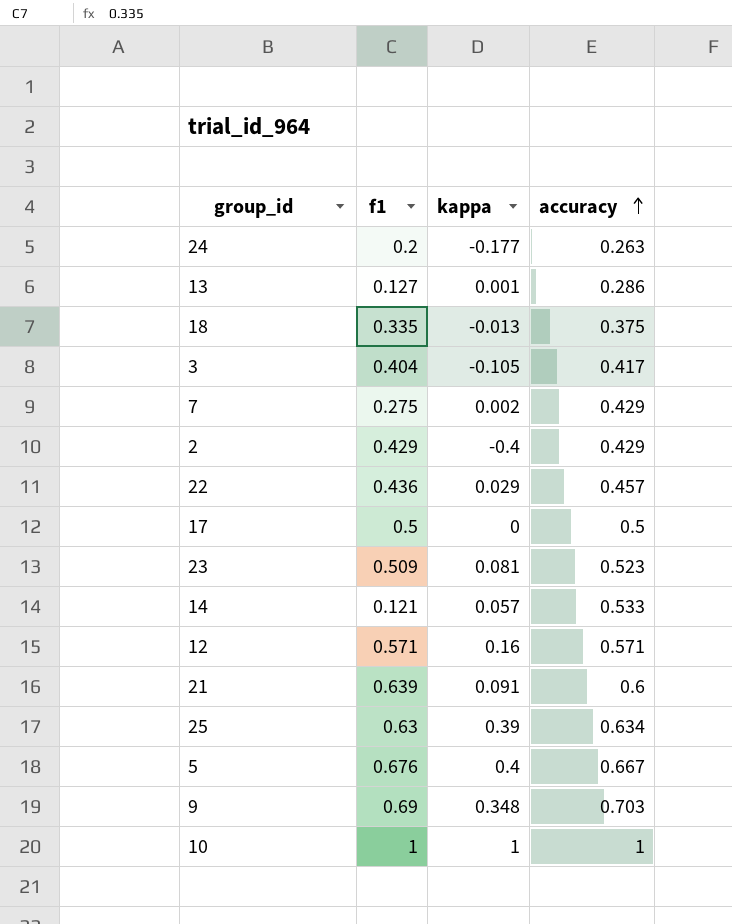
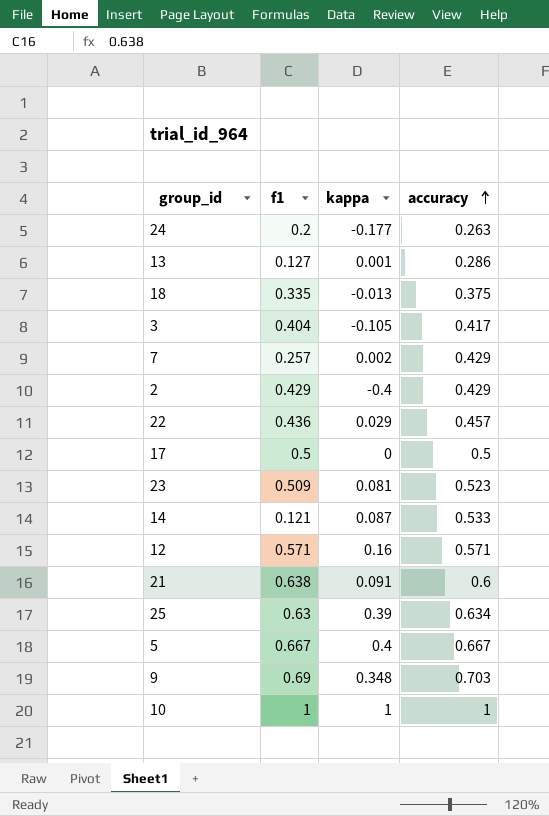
7 | f1: 0.275 -> 0.257
14 | kappa: 0.057 -> 0.087
21 | f1: 0.639 -> 0.638
5 | f1: 0.676 -> 0.667

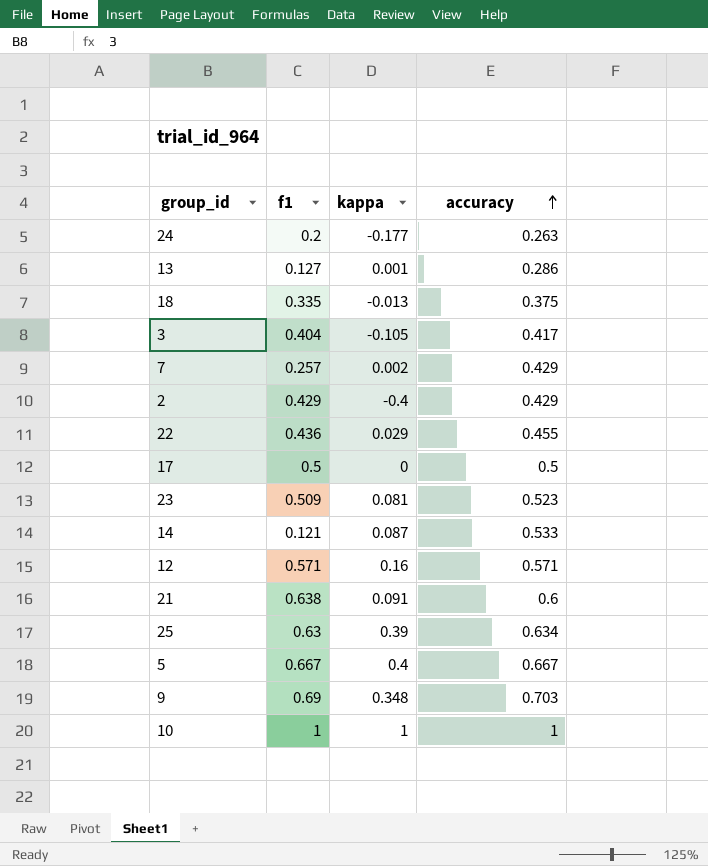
22 | accuracy: 0.457 -> 0.455

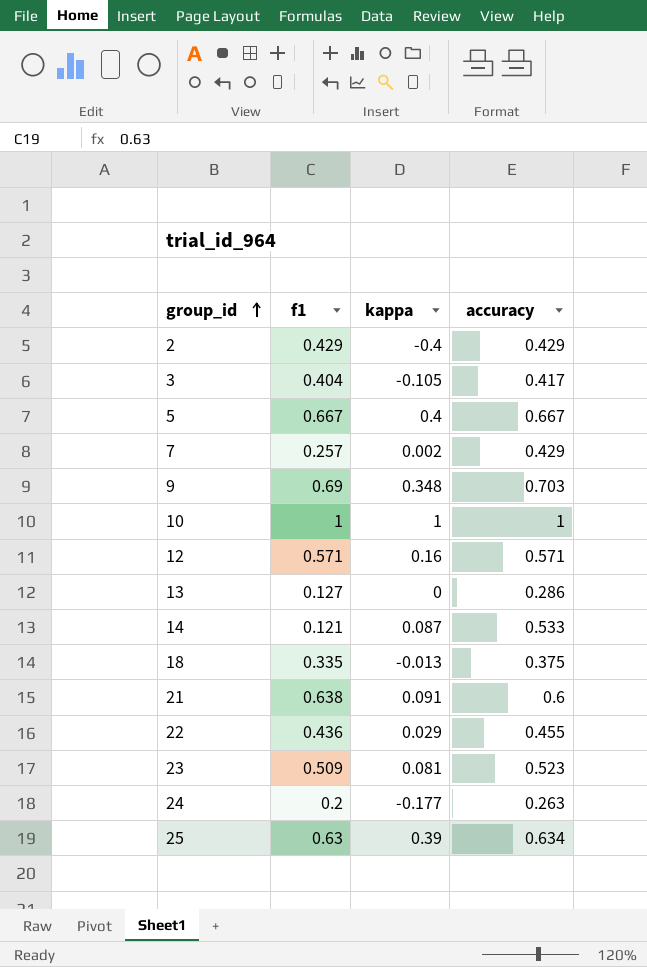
row order: accuracy ascending -> group_id ascending
row 17: 0.5 | 0 | 0.5 -> none
13 | kappa: 0.001 -> 0

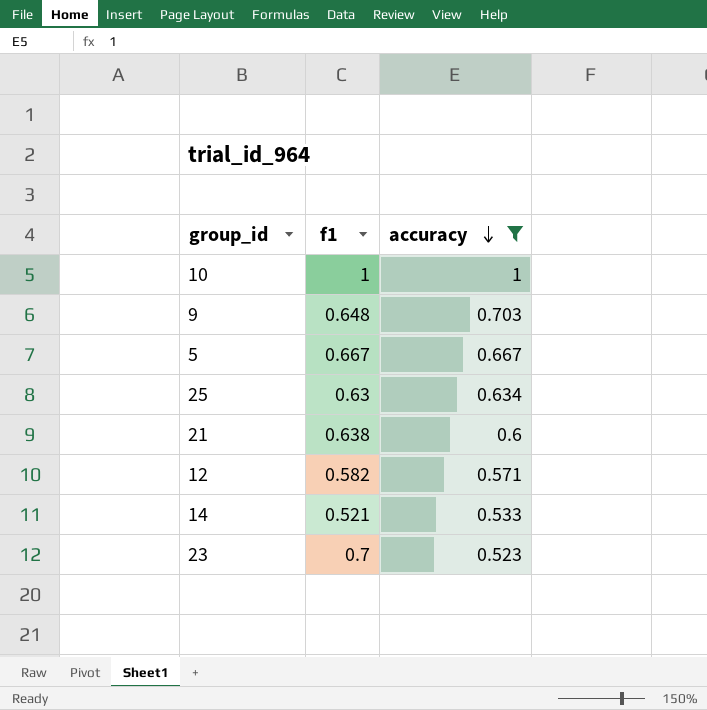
filter: none -> accuracy >= 0.523
row order: group_id ascending -> accuracy descending
column kappa | position: 3 -> none
9 | f1: 0.69 -> 0.648
12 | f1: 0.571 -> 0.582
14 | f1: 0.121 -> 0.521
23 | f1: 0.509 -> 0.7

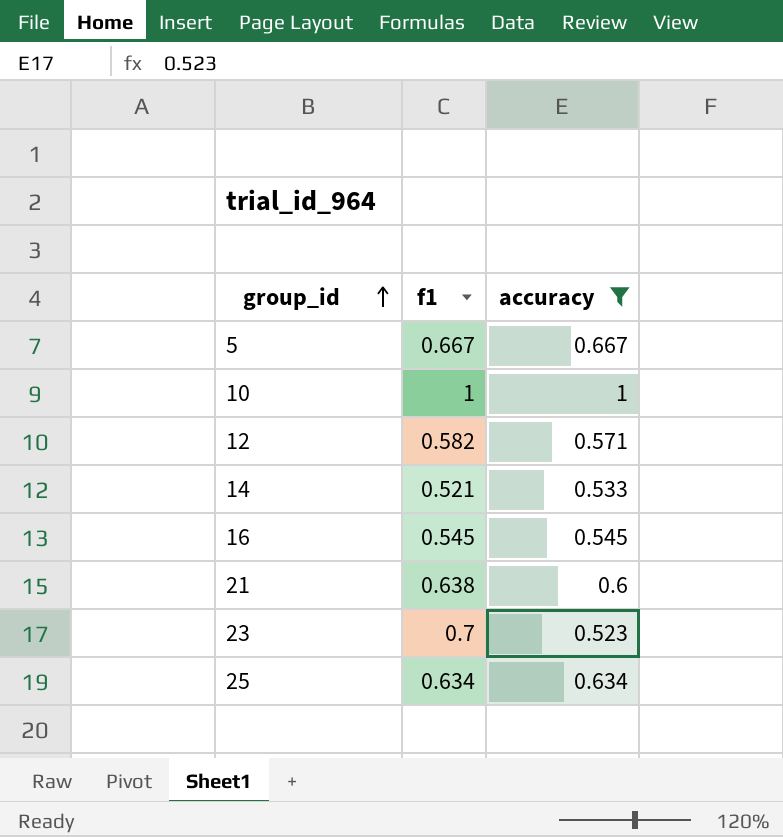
row order: accuracy descending -> group_id ascending
row 9: 0.648 | 0.703 -> none
row 16: none -> 0.545 | 0.545
25 | f1: 0.63 -> 0.634

